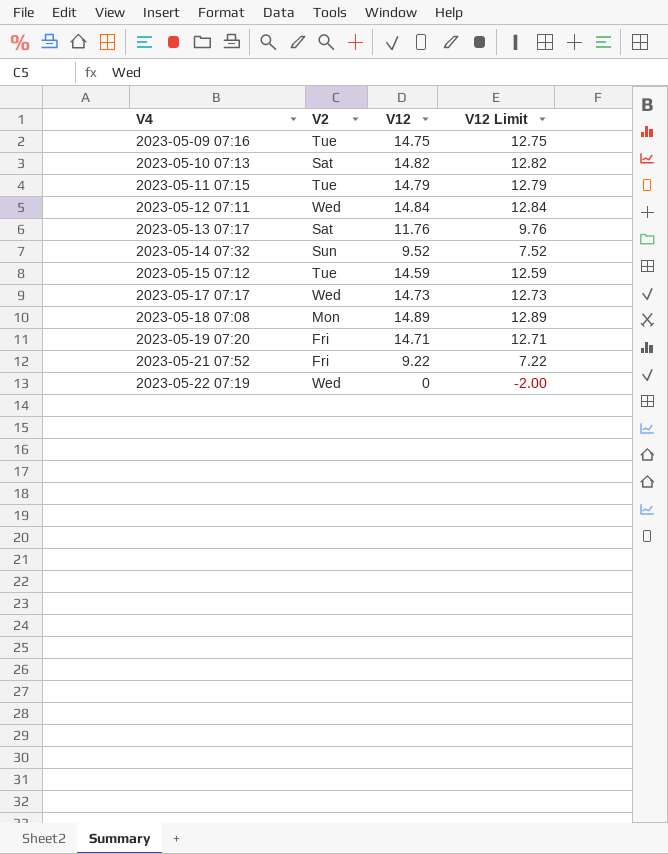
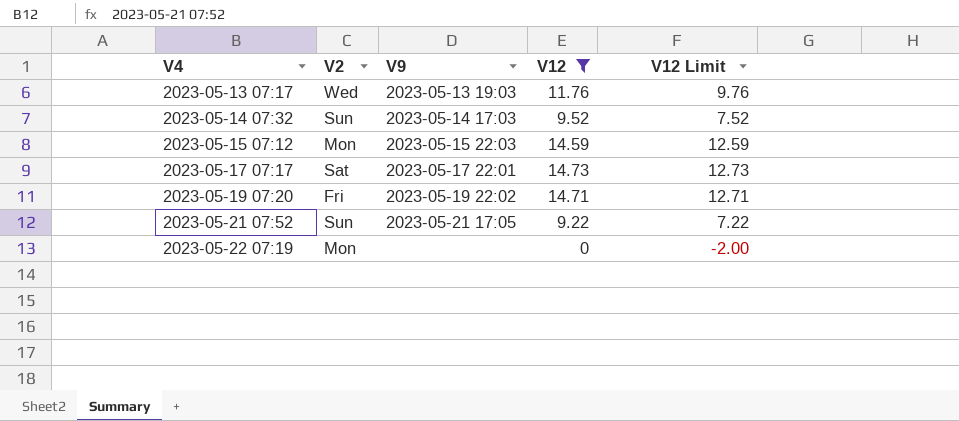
filter: none -> V12 <= 14.73
column V9 | position: none -> 3
2023-05-13 07:17 | V2: Sat -> Wed
2023-05-15 07:12 | V2: Tue -> Mon
2023-05-17 07:17 | V2: Wed -> Sat
2023-05-21 07:52 | V2: Fri -> Sun
2023-05-22 07:19 | V2: Wed -> Mon

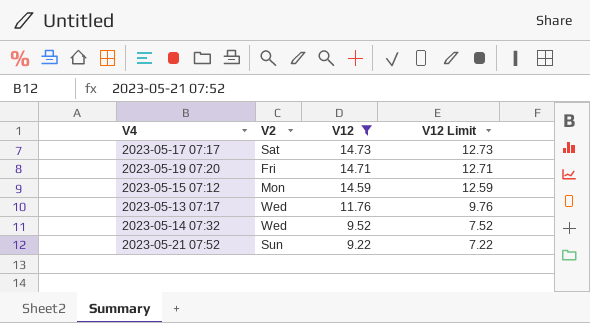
row order: V4 ascending -> V12 descending
column V9 | position: 3 -> none
row 2023-05-22 07:19: Mon | none | 0 | -2.00 -> none
2023-05-14 07:32 | V2: Sun -> Wed

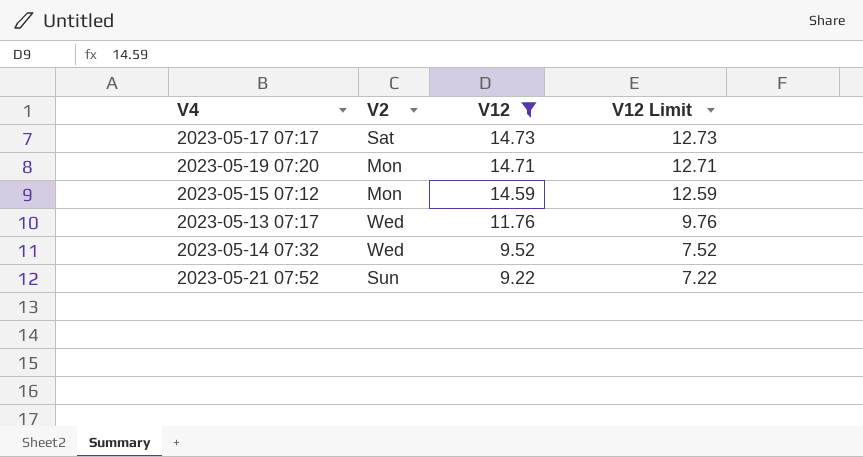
2023-05-19 07:20 | V2: Fri -> Mon

